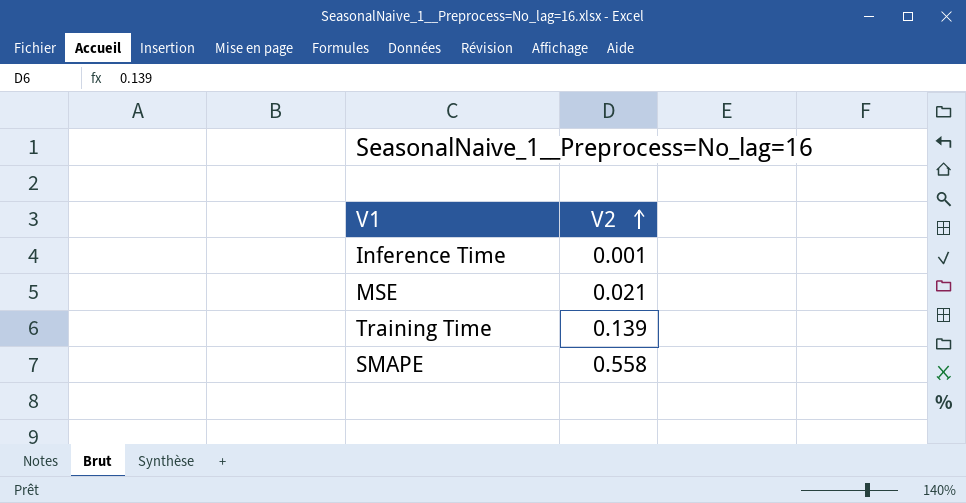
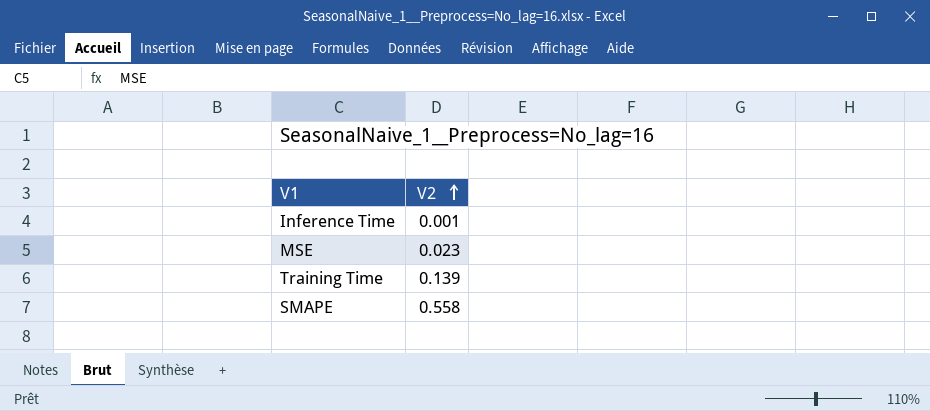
MSE | V2: 0.021 -> 0.023

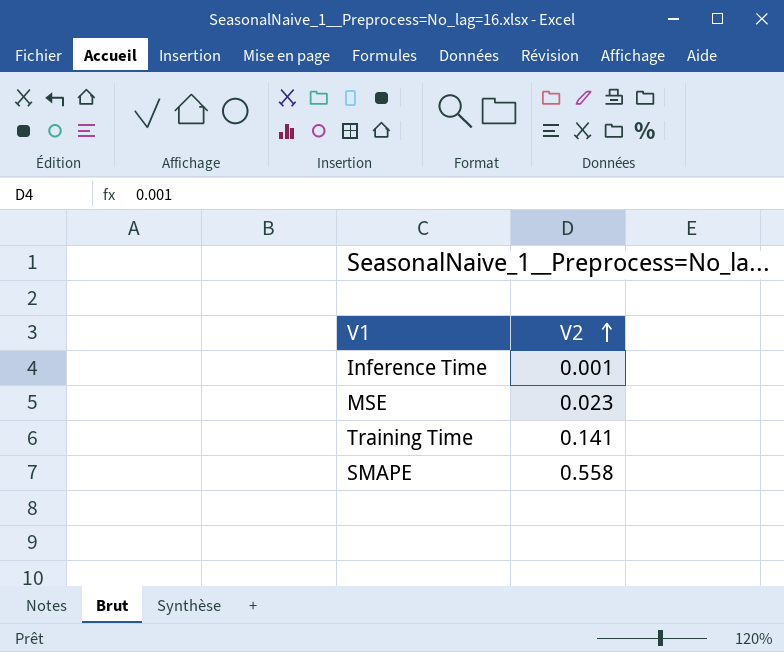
Training Time | V2: 0.139 -> 0.141

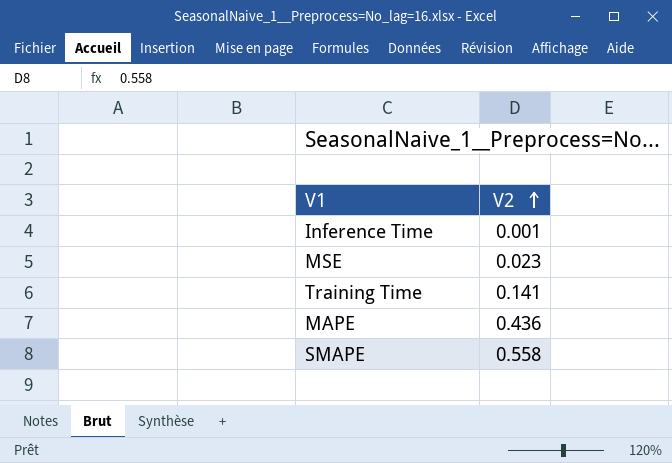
row MAPE: none -> 0.436

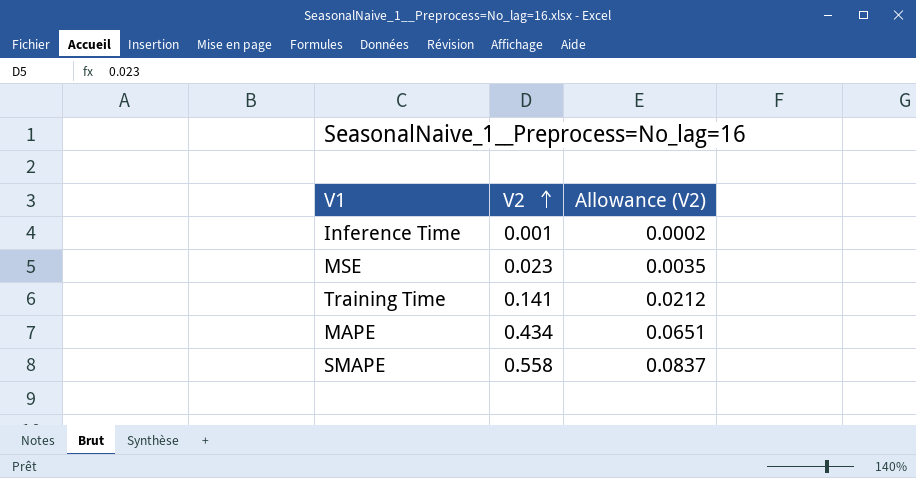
column Allowance (V2) | formula: none -> [V2] * 0.15
MAPE | V2: 0.436 -> 0.434

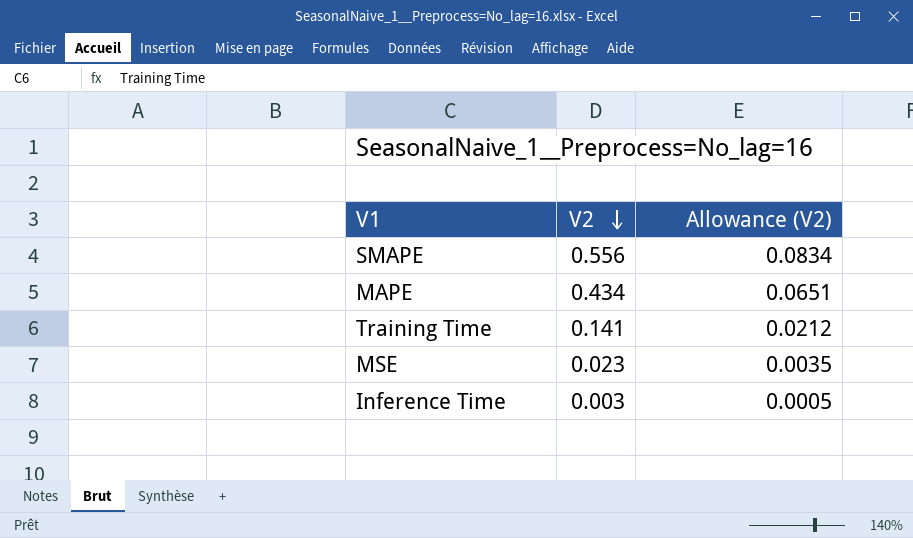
row order: V2 ascending -> V2 descending
SMAPE | V2: 0.558 -> 0.556
SMAPE | Allowance (V2): 0.0837 -> 0.0834
Inference Time | V2: 0.001 -> 0.003
Inference Time | Allowance (V2): 0.0002 -> 0.0005

